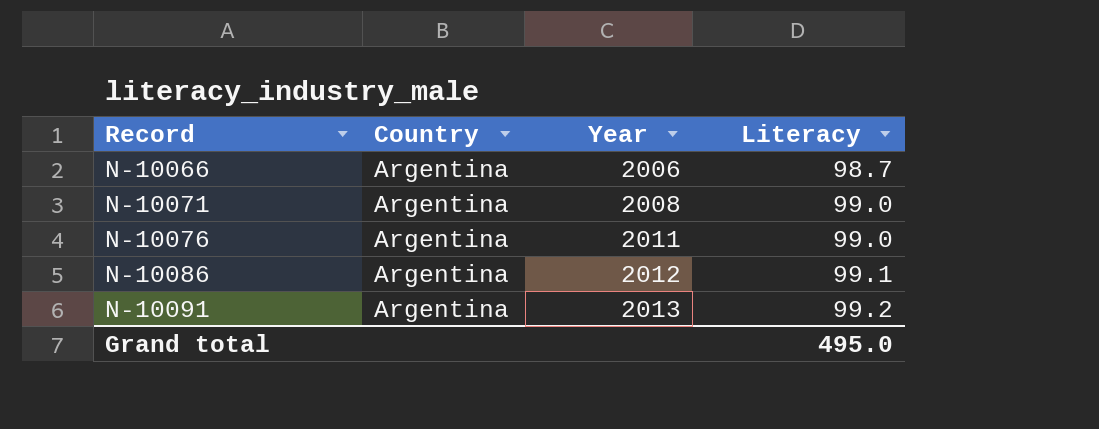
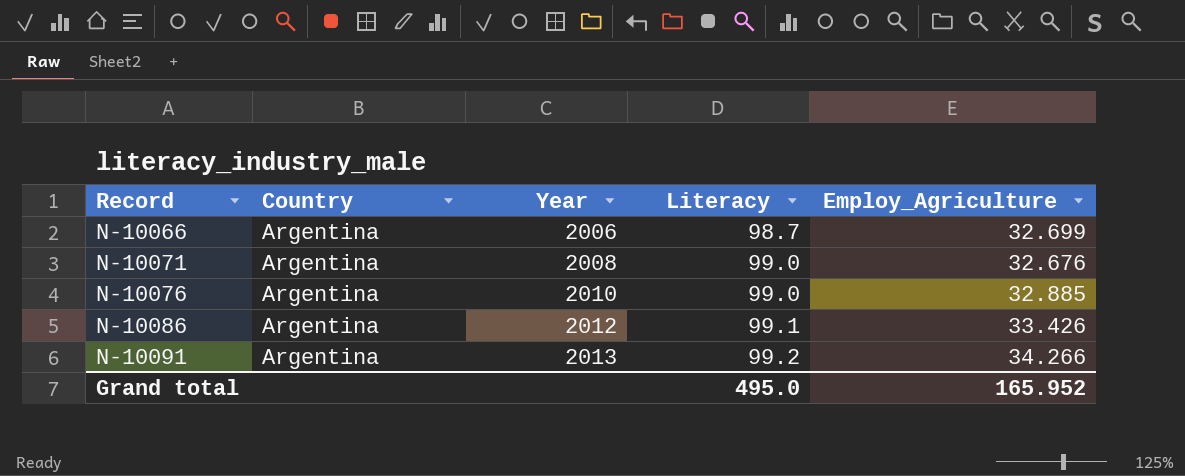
column Employ_Agriculture | position: none -> 5
N-10076 | Year: 2011 -> 2010

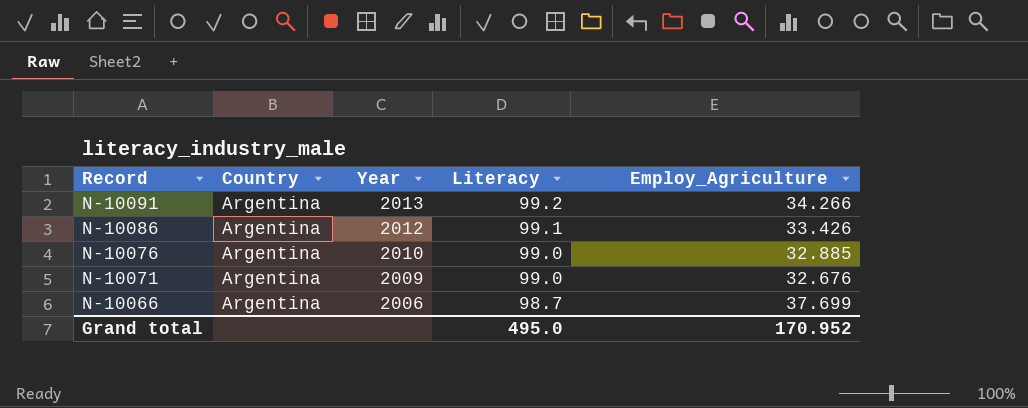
row order: Record ascending -> Record descending
N-10071 | Year: 2008 -> 2009
N-10066 | Employ_Agriculture: 32.699 -> 37.699
Grand total | Employ_Agriculture: 165.952 -> 170.952

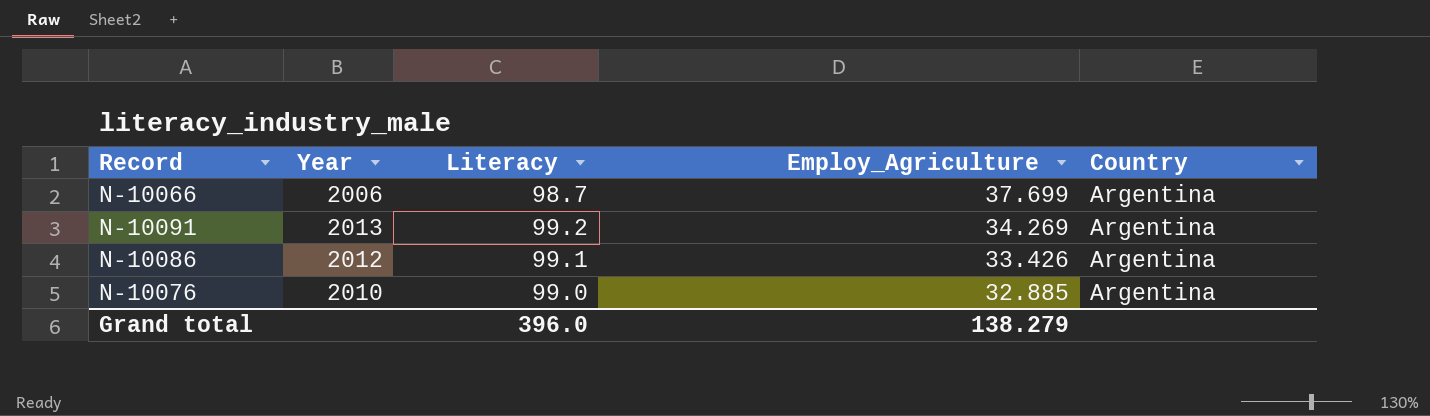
row order: Record descending -> Employ_Agriculture descending
column Country | position: 2 -> 5
row N-10071: Argentina | 2009 | 99.0 | 32.676 -> none
N-10091 | Employ_Agriculture: 34.266 -> 34.269
Grand total | Literacy: 495.0 -> 396.0
Grand total | Employ_Agriculture: 170.952 -> 138.279

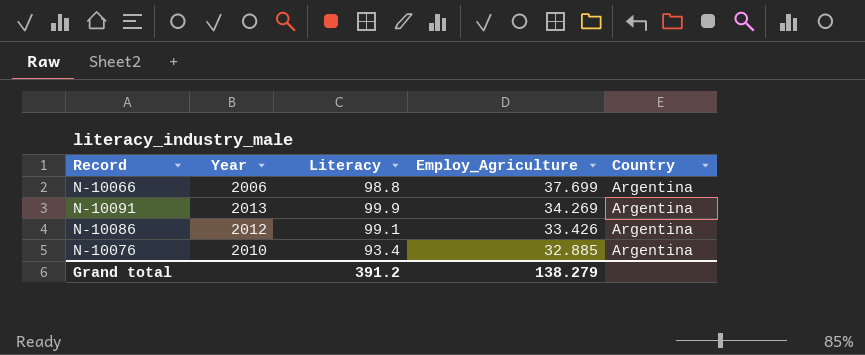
N-10066 | Literacy: 98.7 -> 98.8
N-10091 | Literacy: 99.2 -> 99.9
N-10076 | Literacy: 99.0 -> 93.4
Grand total | Literacy: 396.0 -> 391.2

